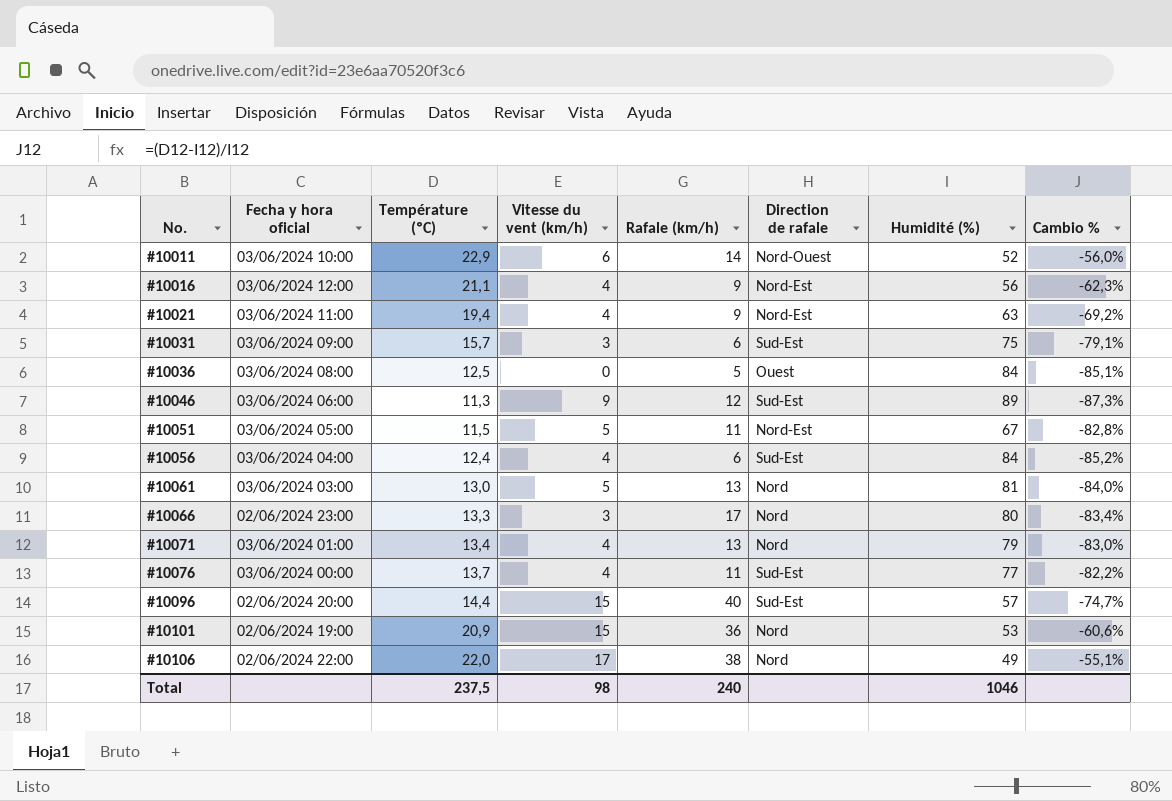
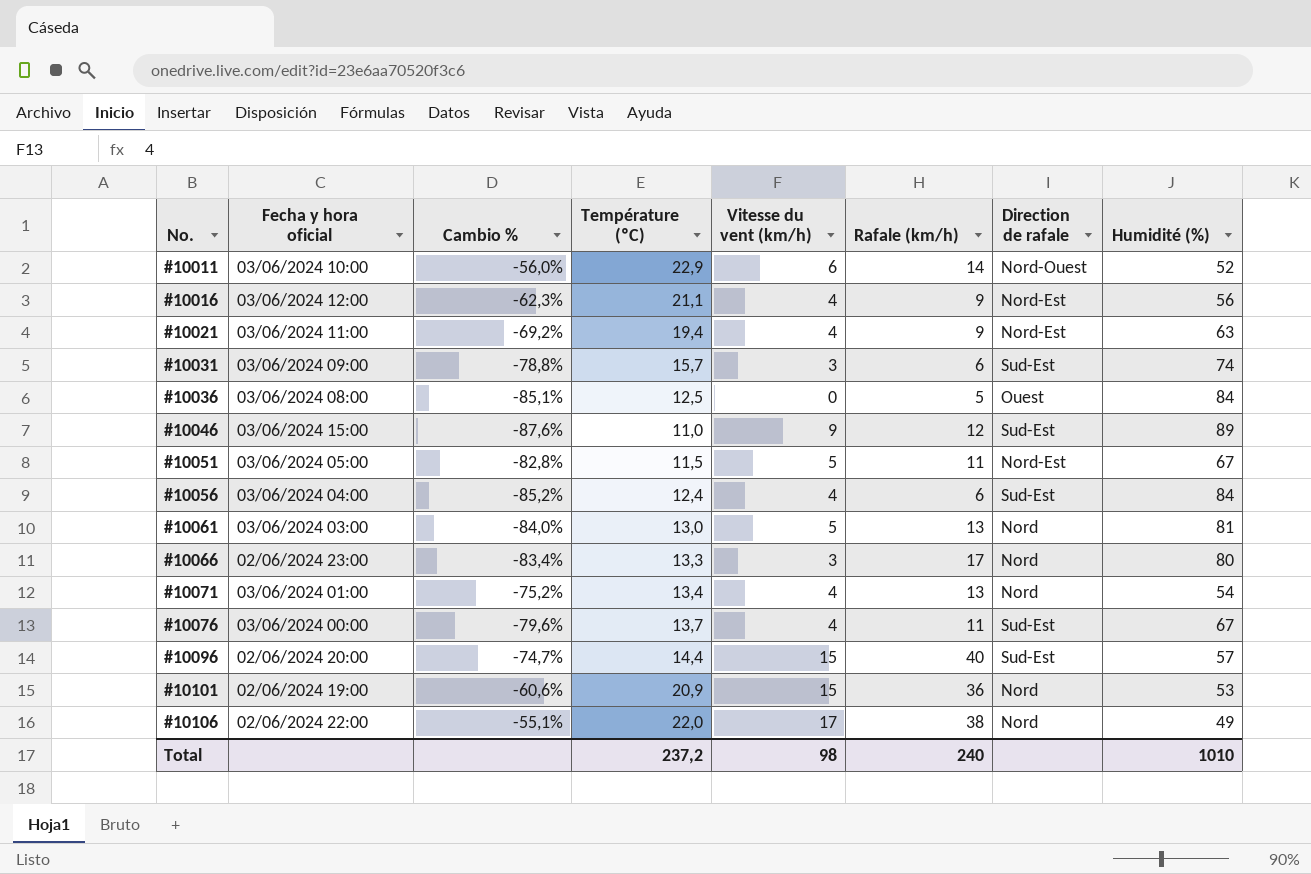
column Cambio % | position: 8 -> 3
#10031 | Cambio %: -79,1% -> -78,8%
#10031 | Humidité (%): 75 -> 74
#10046 | Fecha y hora oficial: 03/06/2024 06:00 -> 03/06/2024 15:00
#10046 | Cambio %: -87,3% -> -87,6%
#10046 | Température (ºC): 11,3 -> 11,0
#10071 | Cambio %: -83,0% -> -75,2%
#10071 | Humidité (%): 79 -> 54
#10076 | Cambio %: -82,2% -> -79,6%
#10076 | Humidité (%): 77 -> 67
Total | Température (ºC): 237,5 -> 237,2
Total | Humidité (%): 1046 -> 1010

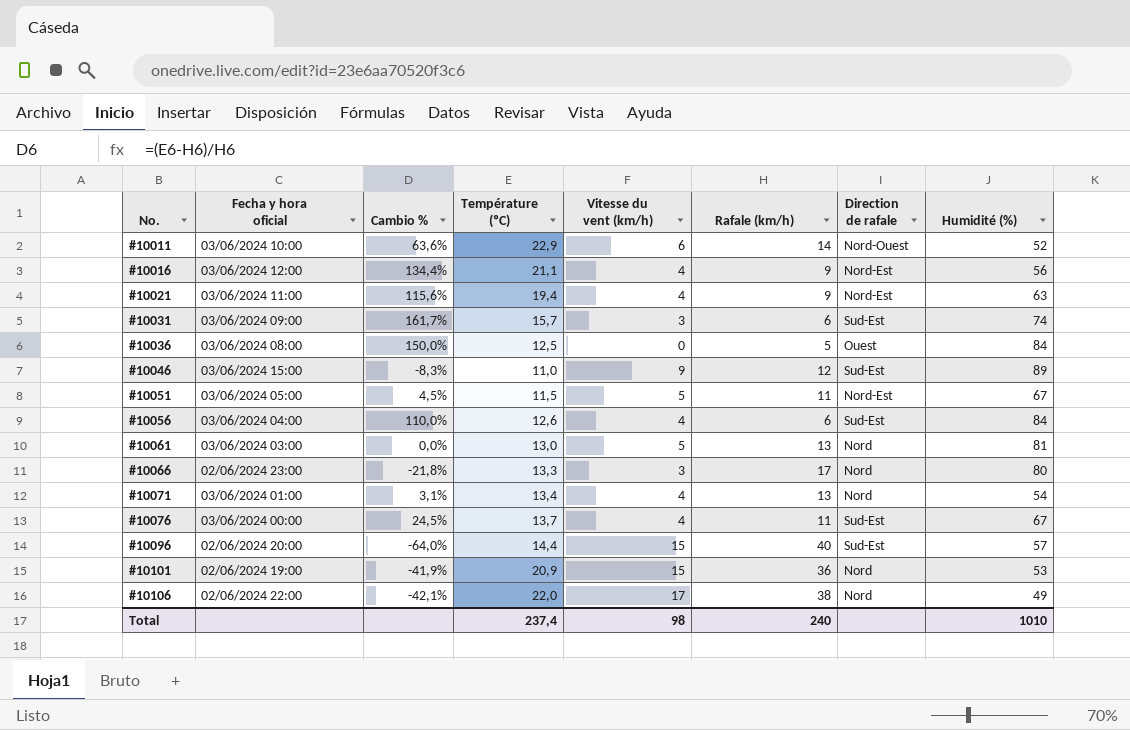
column Cambio % | formula: ([Température (ºC)] - [Humidité (%)]) / [Humidité (%)] -> ([Température (ºC)] - [Rafale (km/h)]) / [Rafale (km/h)]
#10056 | Température (ºC): 12,4 -> 12,6
Total | Température (ºC): 237,2 -> 237,4

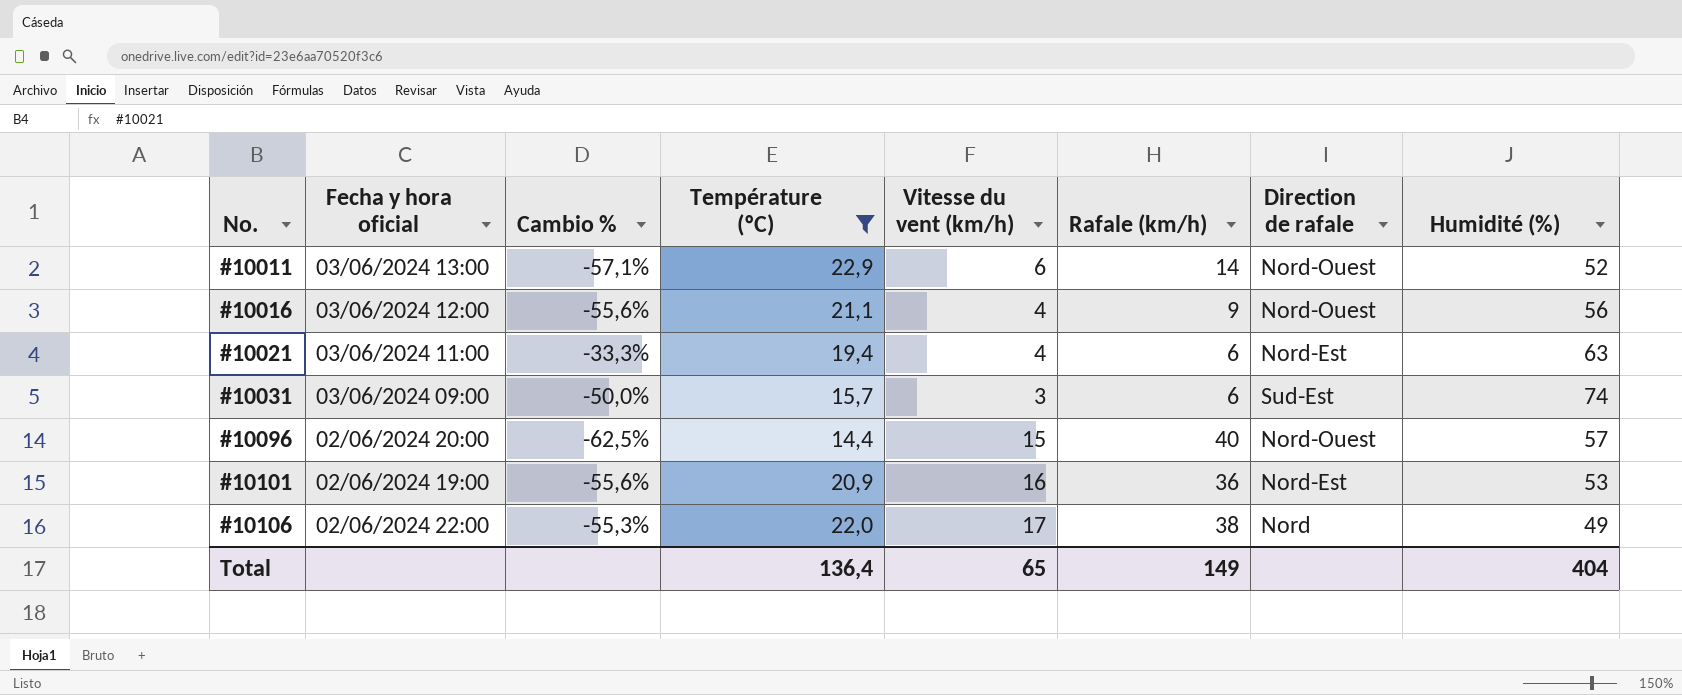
filter: none -> Température (ºC) >= 14,4
column Cambio % | formula: ([Température (ºC)] - [Rafale (km/h)]) / [Rafale (km/h)] -> ([Vitesse du vent (km/h)] - [Rafale (km/h)]) / [Rafale (km/h)]
#10011 | Fecha y hora oficial: 03/06/2024 10:00 -> 03/06/2024 13:00
#10016 | Direction de rafale: Nord-Est -> Nord-Ouest
#10021 | Rafale (km/h): 9 -> 6
#10096 | Direction de rafale: Sud-Est -> Nord-Ouest
#10101 | Vitesse du vent (km/h): 15 -> 16
#10101 | Direction de rafale: Nord -> Nord-Est
Total | Température (ºC): 237,4 -> 136,4
Total | Vitesse du vent (km/h): 98 -> 65
Total | Rafale (km/h): 240 -> 149
Total | Humidité (%): 1010 -> 404

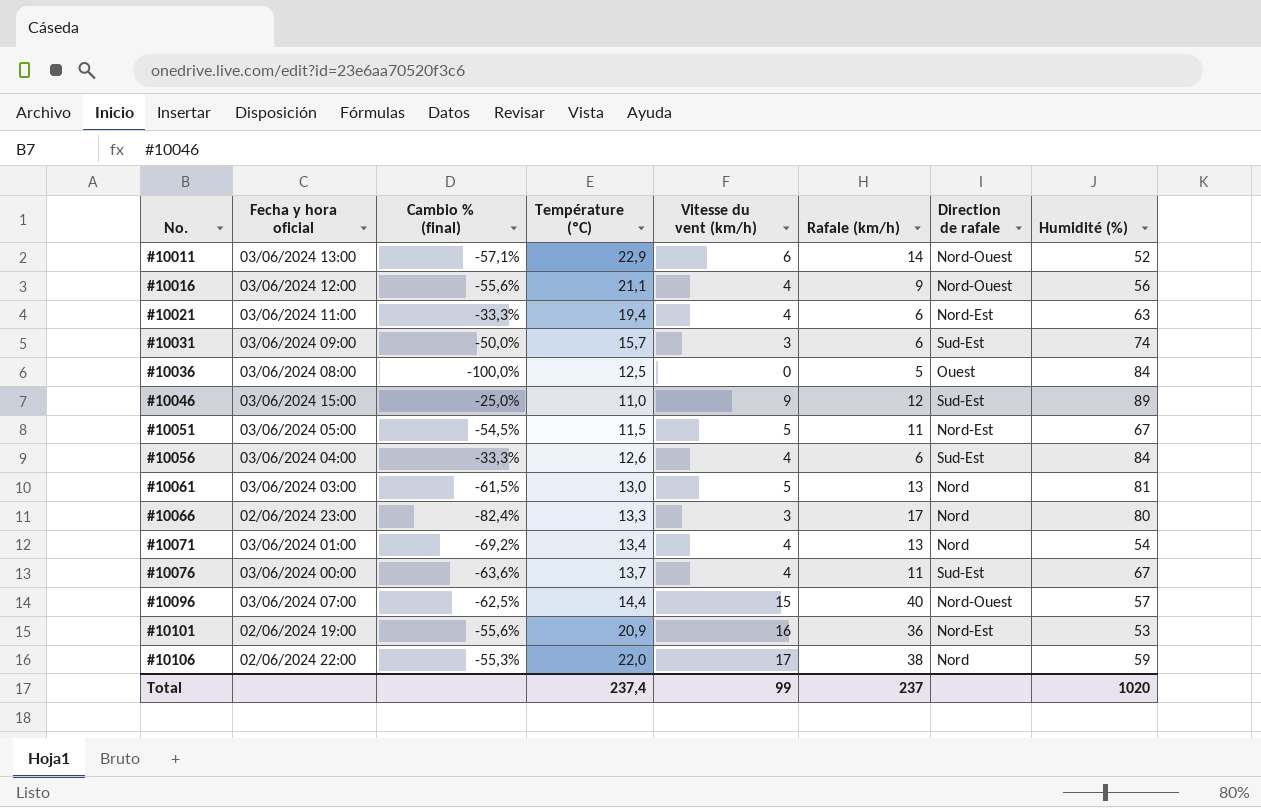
filter: Température (ºC) >= 14,4 -> none
column name: Cambio % -> Cambio % (final)
#10096 | Fecha y hora oficial: 02/06/2024 20:00 -> 03/06/2024 07:00
#10106 | Humidité (%): 49 -> 59
Total | Température (ºC): 136,4 -> 237,4
Total | Vitesse du vent (km/h): 65 -> 99
Total | Rafale (km/h): 149 -> 237
Total | Humidité (%): 404 -> 1020

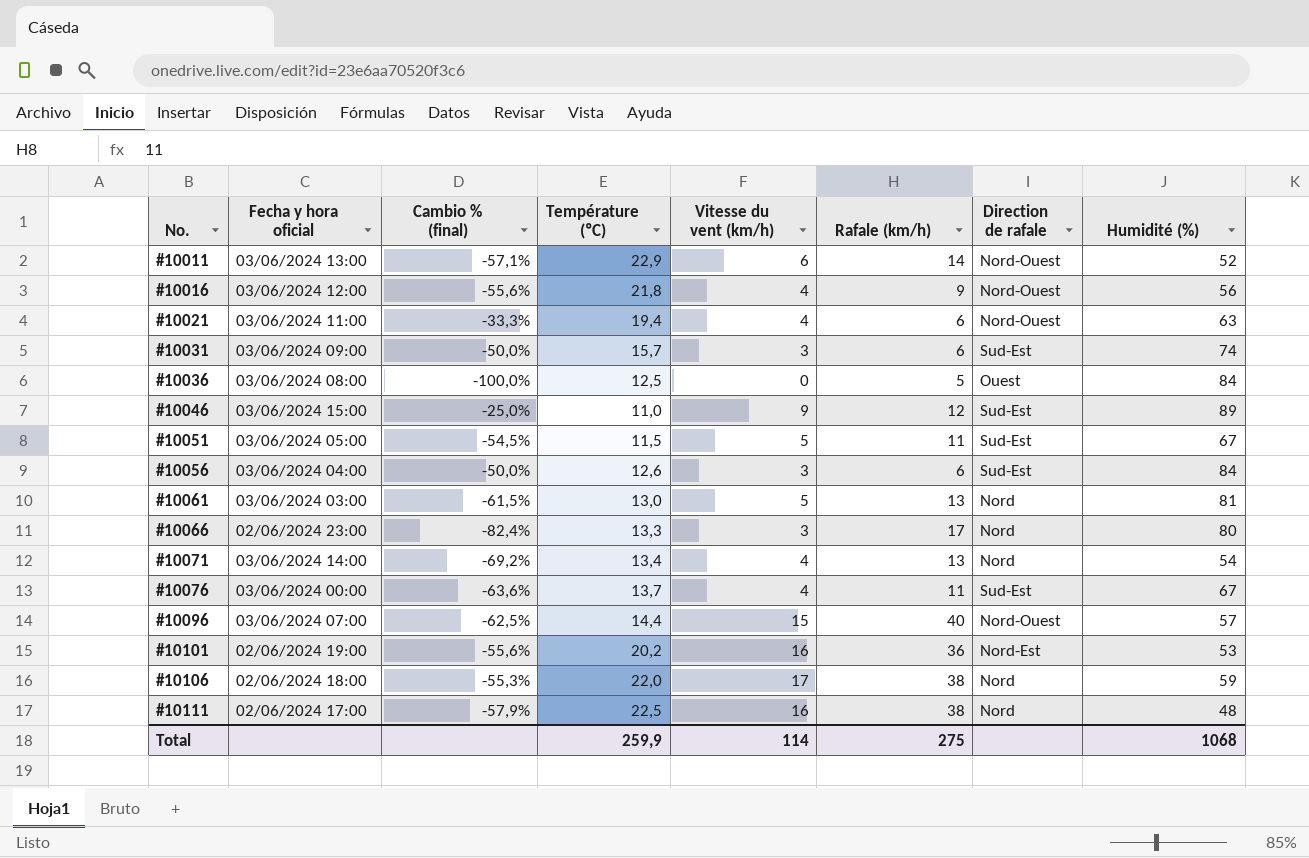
#10016 | Température (ºC): 21,1 -> 21,8
#10021 | Direction de rafale: Nord-Est -> Nord-Ouest
#10051 | Direction de rafale: Nord-Est -> Sud-Est
#10056 | Cambio % (final): -33,3% -> -50,0%
#10056 | Vitesse du vent (km/h): 4 -> 3
#10071 | Fecha y hora oficial: 03/06/2024 01:00 -> 03/06/2024 14:00
#10101 | Température (ºC): 20,9 -> 20,2
#10106 | Fecha y hora oficial: 02/06/2024 22:00 -> 02/06/2024 18:00
row #10111: none -> 02/06/2024 17:00 | -57,9% | 22,5 | 16 | 38 | Nord | 48
Total | Température (ºC): 237,4 -> 259,9
Total | Vitesse du vent (km/h): 99 -> 114
Total | Rafale (km/h): 237 -> 275
Total | Humidité (%): 1020 -> 1068

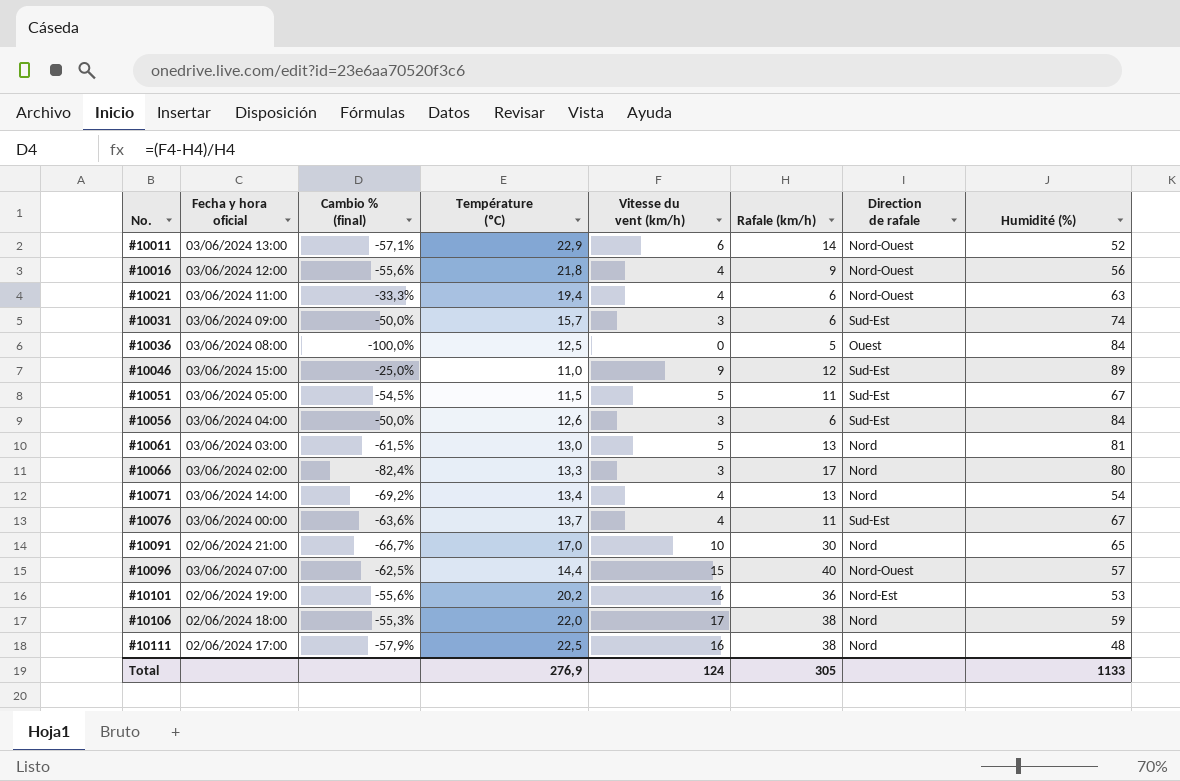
#10066 | Fecha y hora oficial: 02/06/2024 23:00 -> 03/06/2024 02:00
row #10091: none -> 02/06/2024 21:00 | -66,7% | 17,0 | 10 | 30 | Nord | 65
Total | Température (ºC): 259,9 -> 276,9
Total | Vitesse du vent (km/h): 114 -> 124
Total | Rafale (km/h): 275 -> 305
Total | Humidité (%): 1068 -> 1133

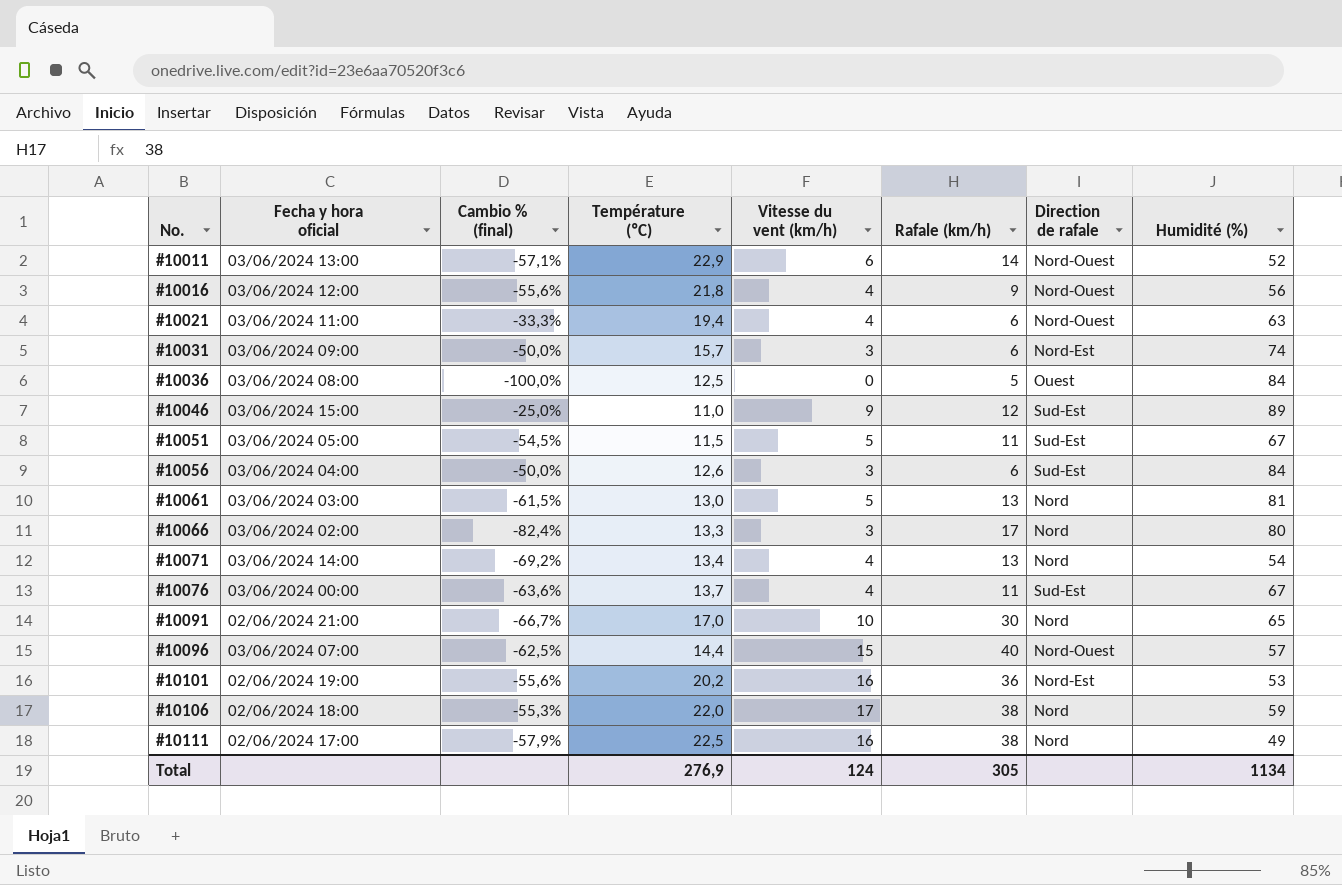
#10031 | Direction de rafale: Sud-Est -> Nord-Est
#10111 | Humidité (%): 48 -> 49
Total | Humidité (%): 1133 -> 1134

